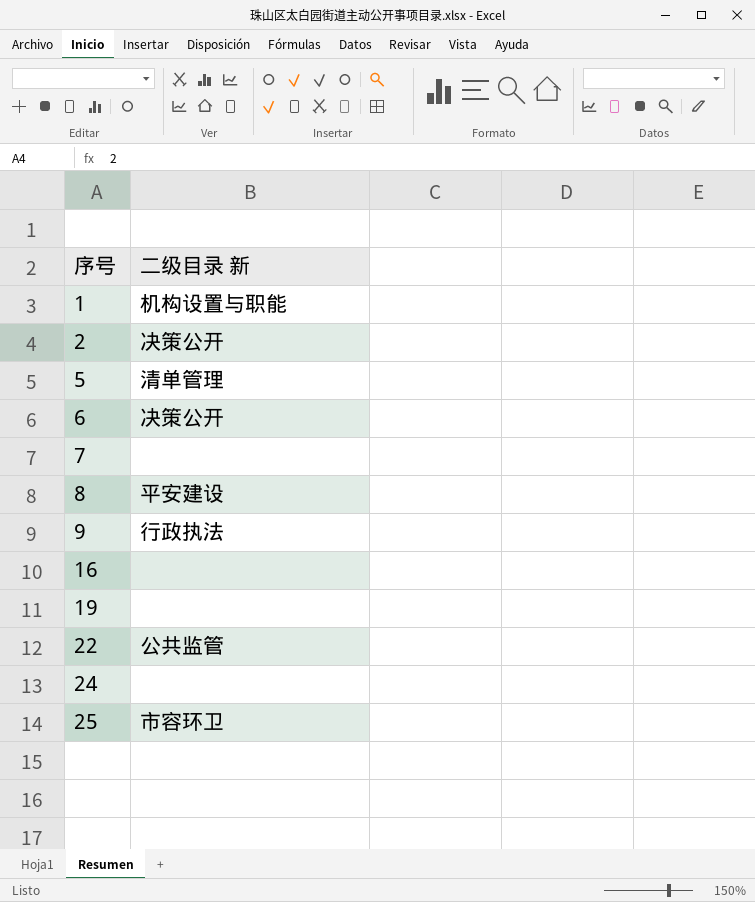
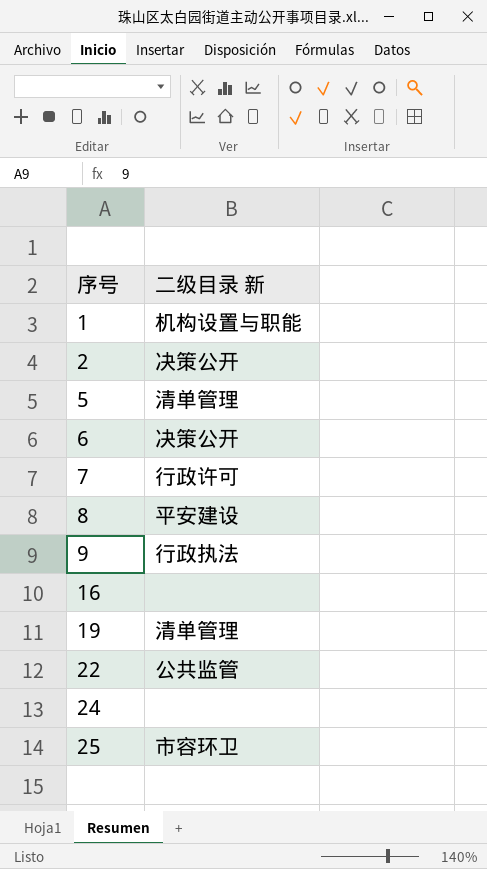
7 | 二级目录 新: none -> 行政许可
19 | 二级目录 新: none -> 清单管理

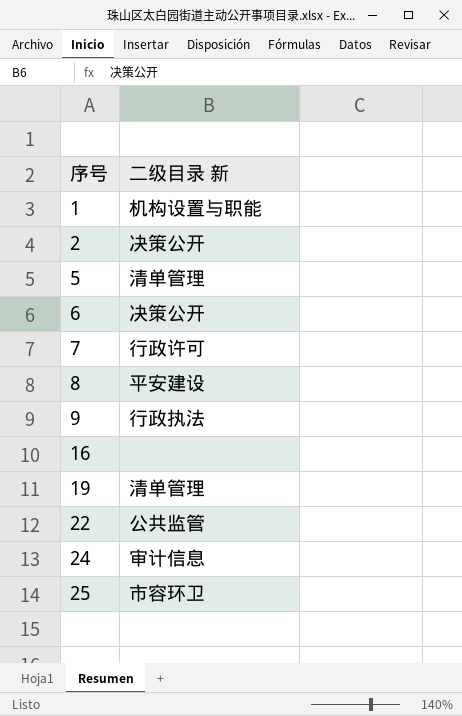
24 | 二级目录 新: none -> 审计信息

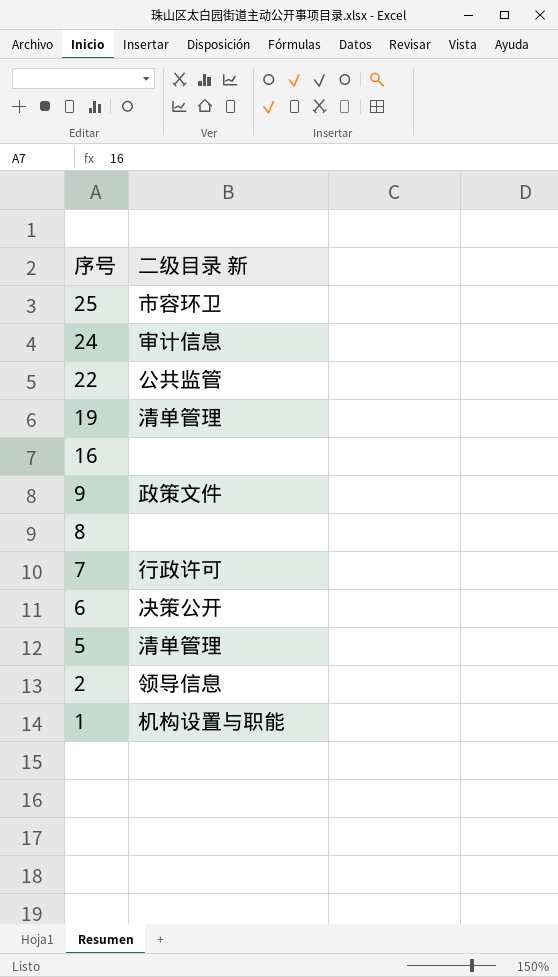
row order: 序号 ascending -> 序号 descending
9 | 二级目录 新: 行政执法 -> 政策文件
8 | 二级目录 新: 平安建设 -> none
2 | 二级目录 新: 决策公开 -> 领导信息

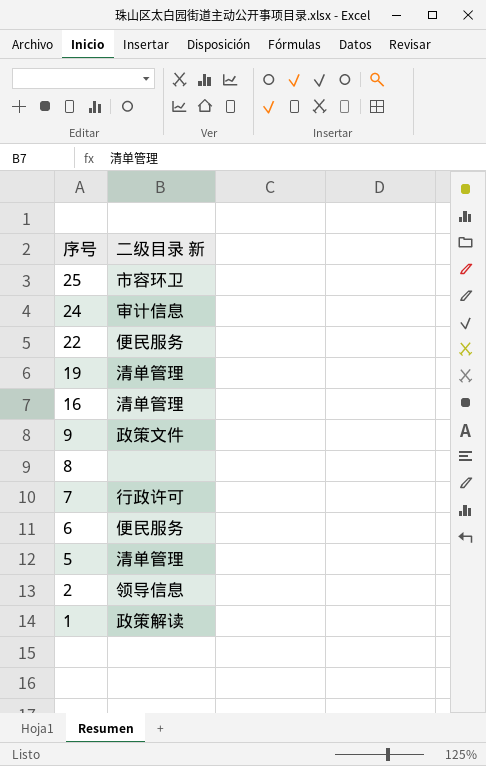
22 | 二级目录 新: 公共监管 -> 便民服务
16 | 二级目录 新: none -> 清单管理
6 | 二级目录 新: 决策公开 -> 便民服务
1 | 二级目录 新: 机构设置与职能 -> 政策解读

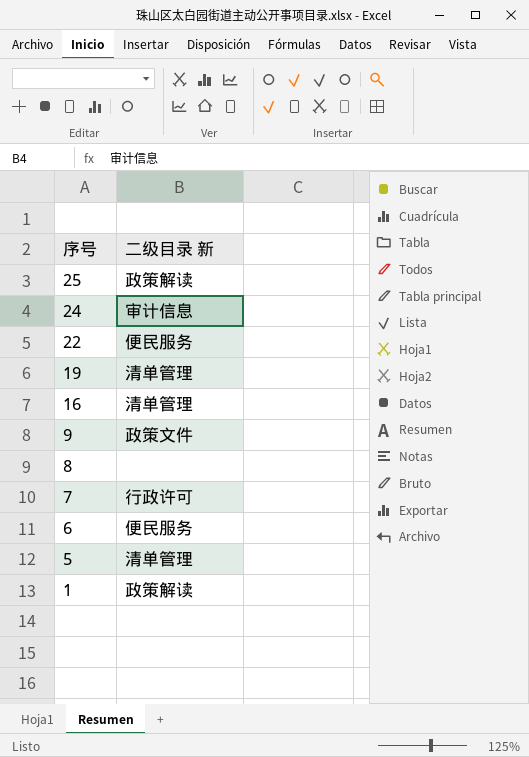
row 2: 领导信息 -> none
25 | 二级目录 新: 市容环卫 -> 政策解读

